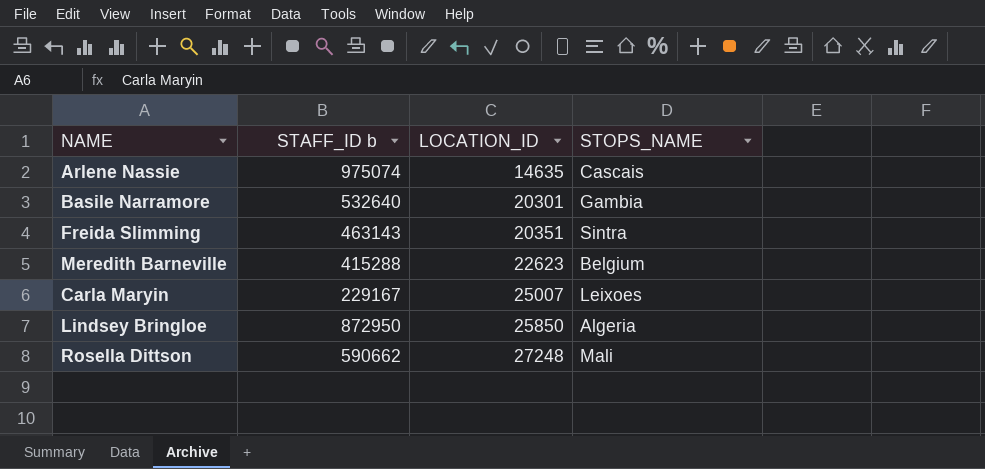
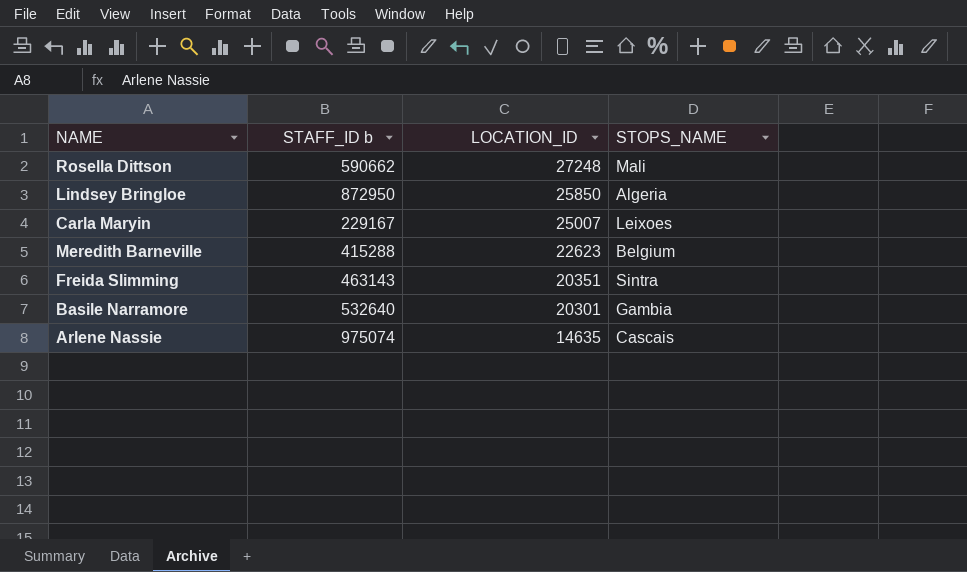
row order: LOCATION_ID ascending -> LOCATION_ID descending

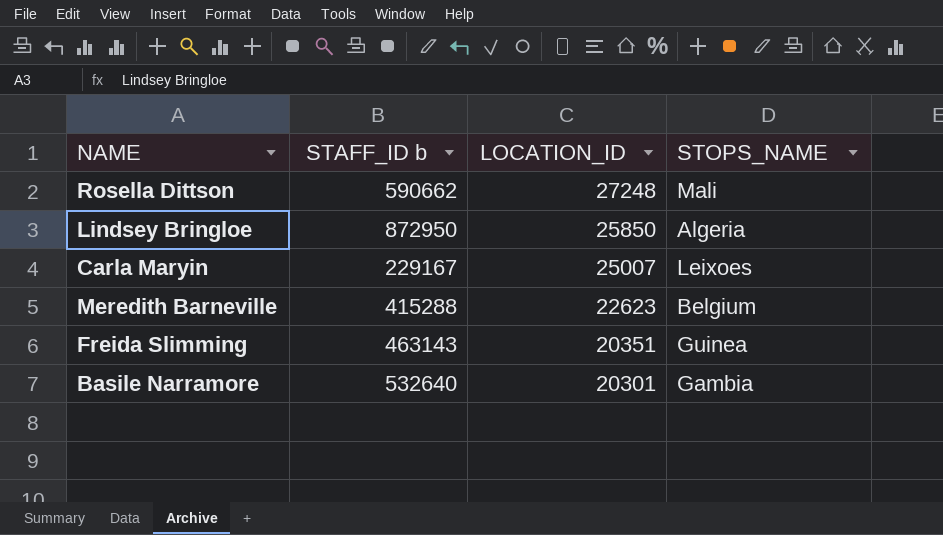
row Arlene Nassie: 975074 | 14635 | Cascais -> none
Freida Slimming | STOPS_NAME: Sintra -> Guinea

